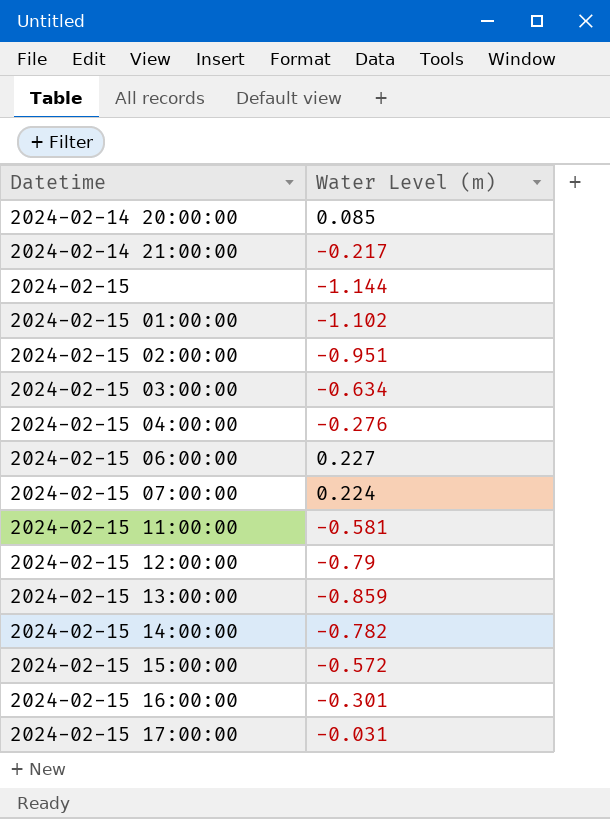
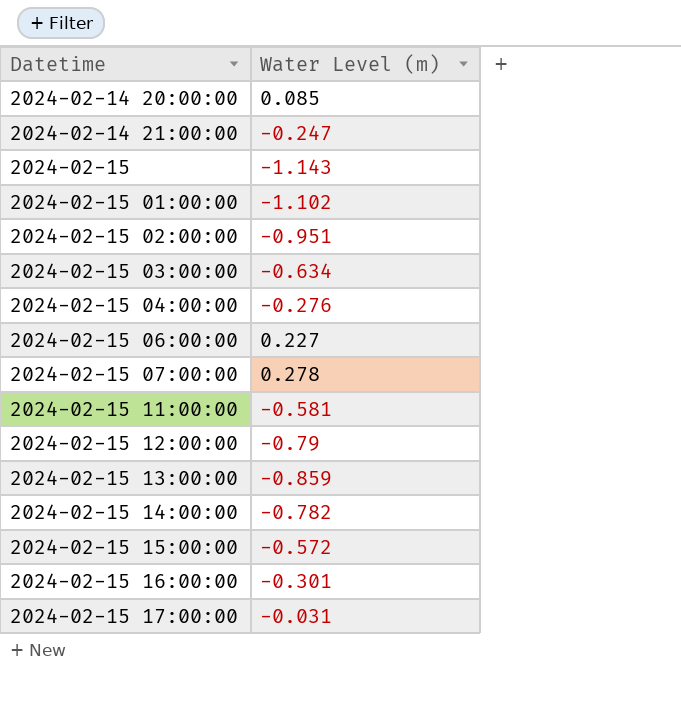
2024-02-14 21:00:00 | Water Level (m): -0.217 -> -0.247
2024-02-15 | Water Level (m): -1.144 -> -1.143
2024-02-15 07:00:00 | Water Level (m): 0.224 -> 0.278

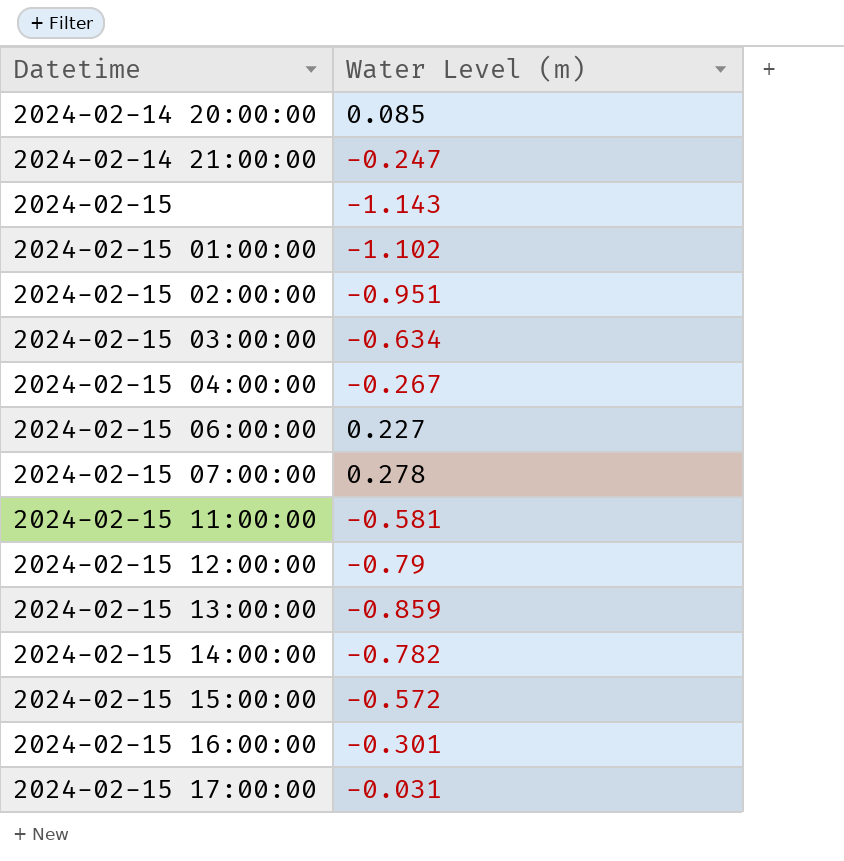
2024-02-15 04:00:00 | Water Level (m): -0.276 -> -0.267

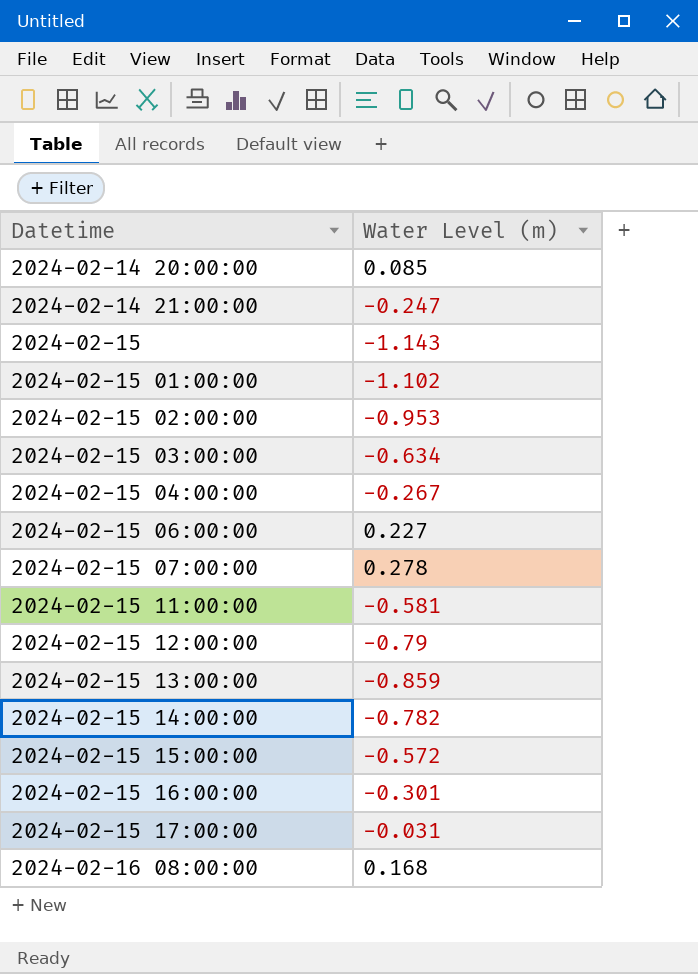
2024-02-15 02:00:00 | Water Level (m): -0.951 -> -0.953
row 2024-02-16 08:00:00: none -> 0.168

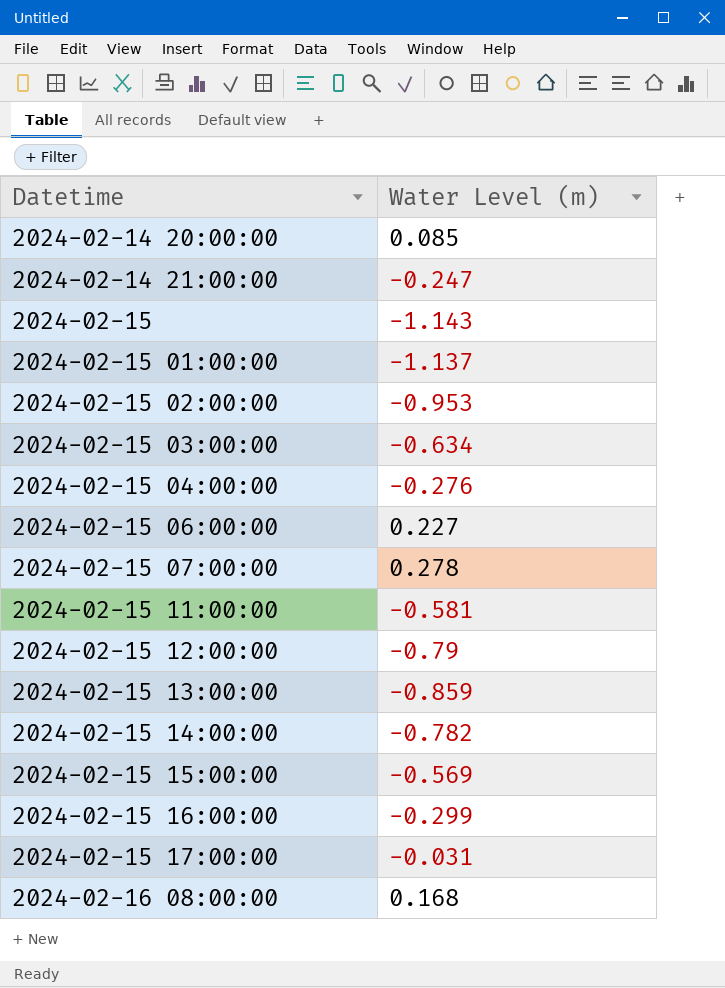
2024-02-15 01:00:00 | Water Level (m): -1.102 -> -1.137
2024-02-15 04:00:00 | Water Level (m): -0.267 -> -0.276
2024-02-15 15:00:00 | Water Level (m): -0.572 -> -0.569
2024-02-15 16:00:00 | Water Level (m): -0.301 -> -0.299

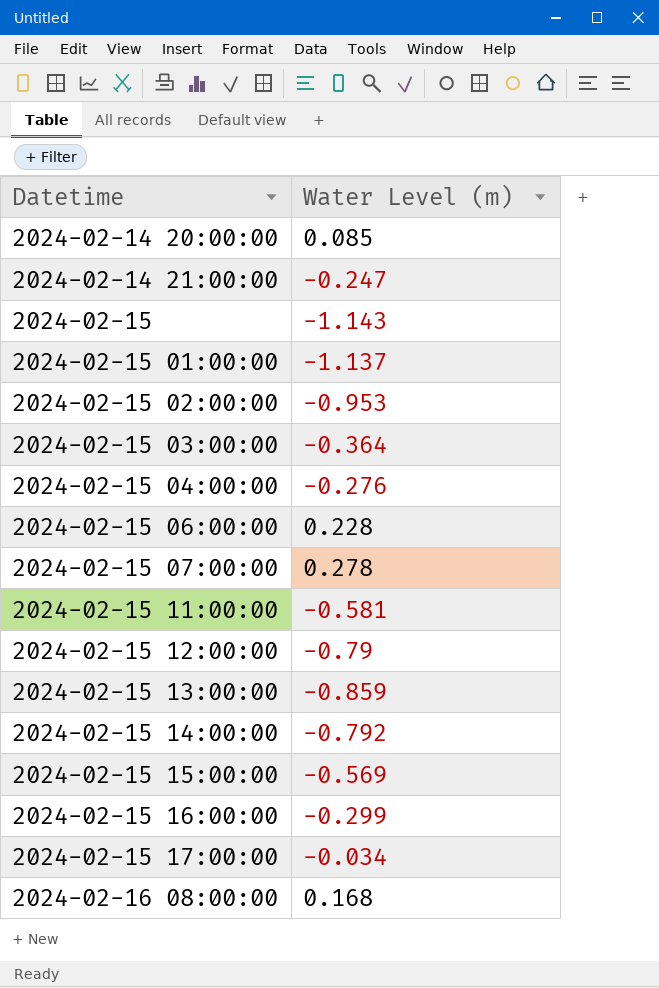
2024-02-15 03:00:00 | Water Level (m): -0.634 -> -0.364
2024-02-15 06:00:00 | Water Level (m): 0.227 -> 0.228
2024-02-15 14:00:00 | Water Level (m): -0.782 -> -0.792
2024-02-15 17:00:00 | Water Level (m): -0.031 -> -0.034

